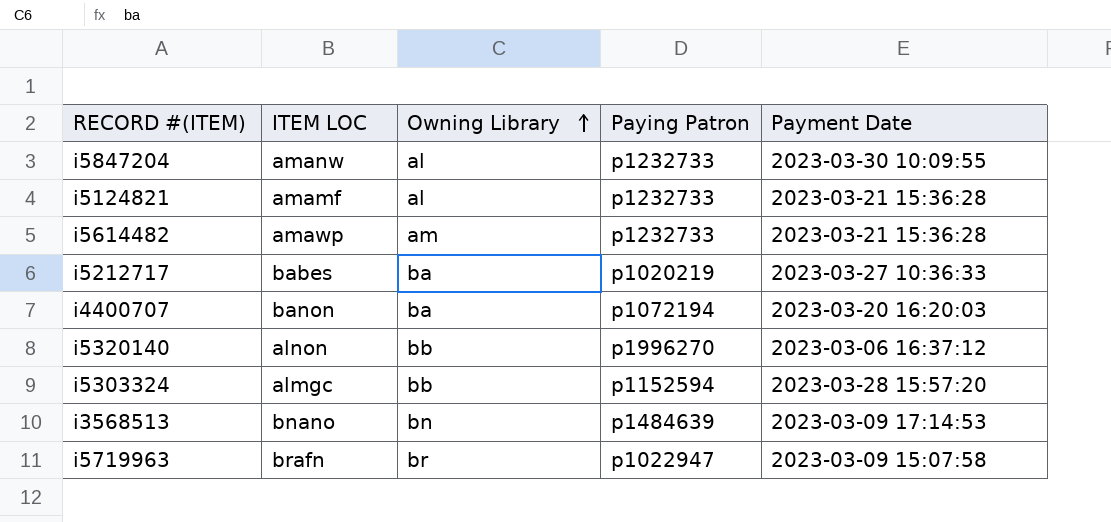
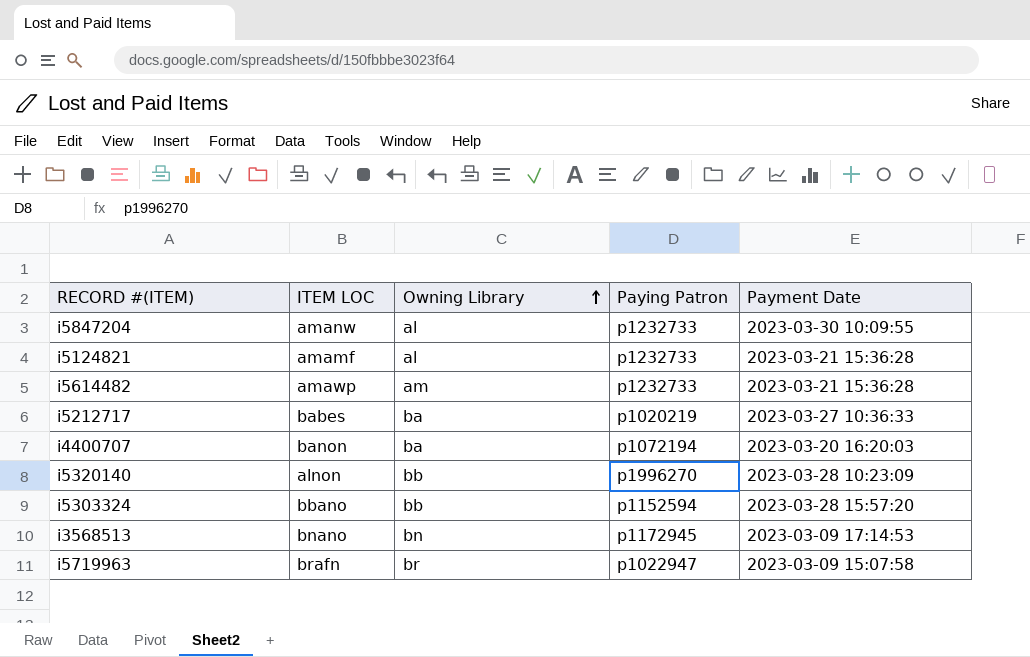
i5320140 | Payment Date: 2023-03-06 16:37:12 -> 2023-03-28 10:23:09
i5303324 | ITEM LOC: almgc -> bbano
i3568513 | Paying Patron: p1484639 -> p1172945

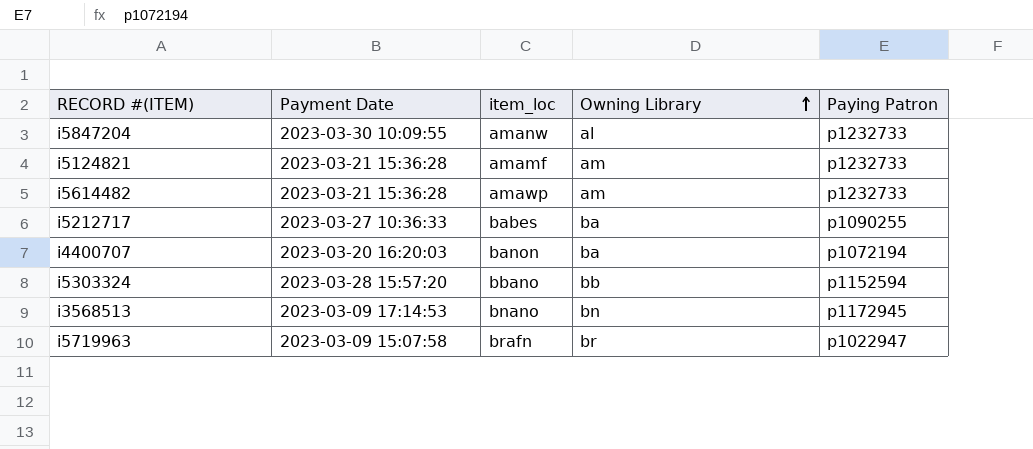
column Payment Date | position: 5 -> 2
column name: ITEM LOC -> item_loc
row i5320140: alnon | bb | p1996270 | 2023-03-28 10:23:09 -> none
i5124821 | Owning Library: al -> am
i5212717 | Paying Patron: p1020219 -> p1090255

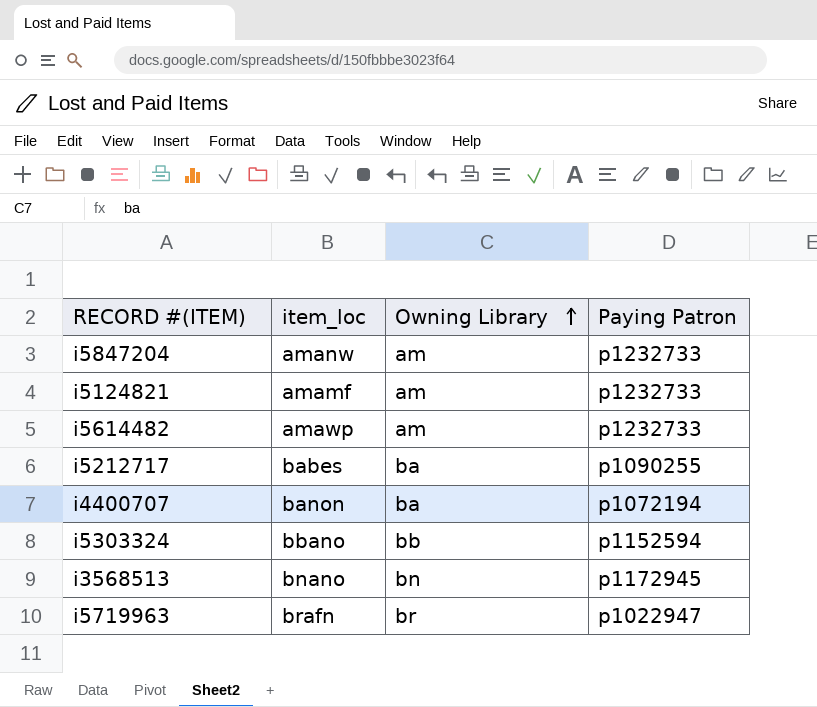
column Payment Date | position: 2 -> none
i5847204 | Owning Library: al -> am

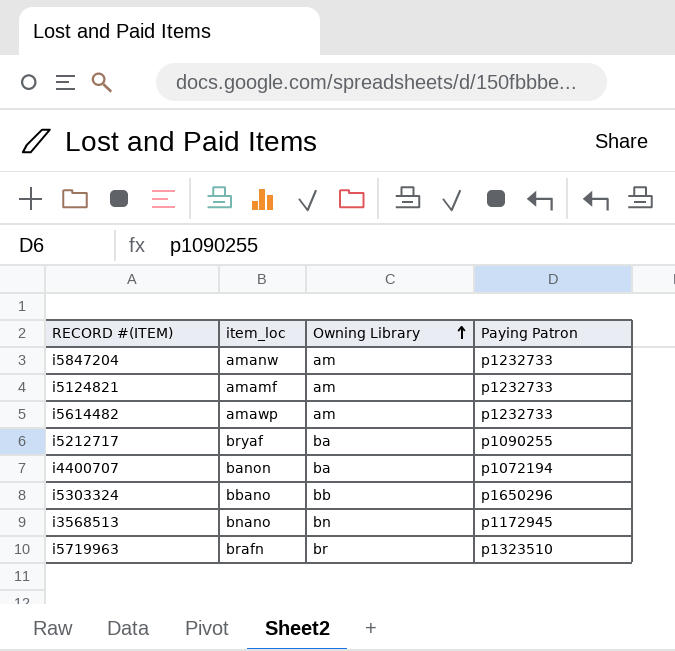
i5212717 | item_loc: babes -> bryaf
i5303324 | Paying Patron: p1152594 -> p1650296
i5719963 | Paying Patron: p1022947 -> p1323510

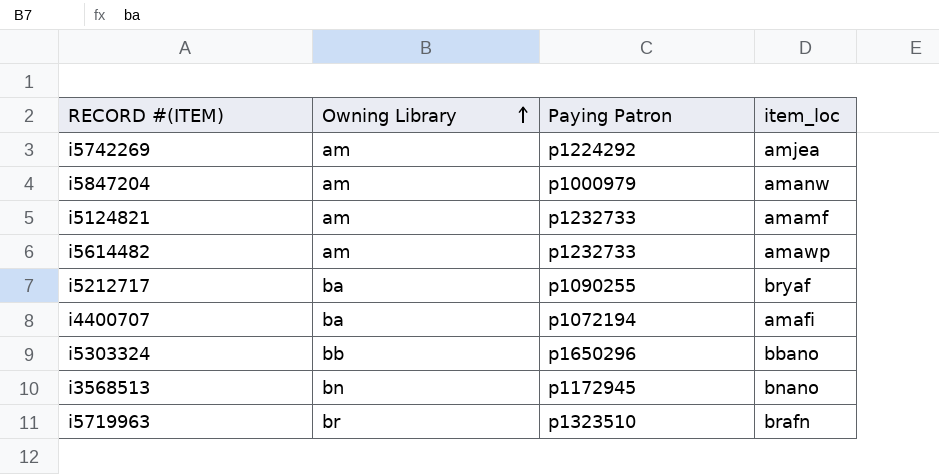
column item_loc | position: 2 -> 4
row i5742269: none -> am | p1224292 | amjea
i5847204 | Paying Patron: p1232733 -> p1000979
i4400707 | item_loc: banon -> amafi

